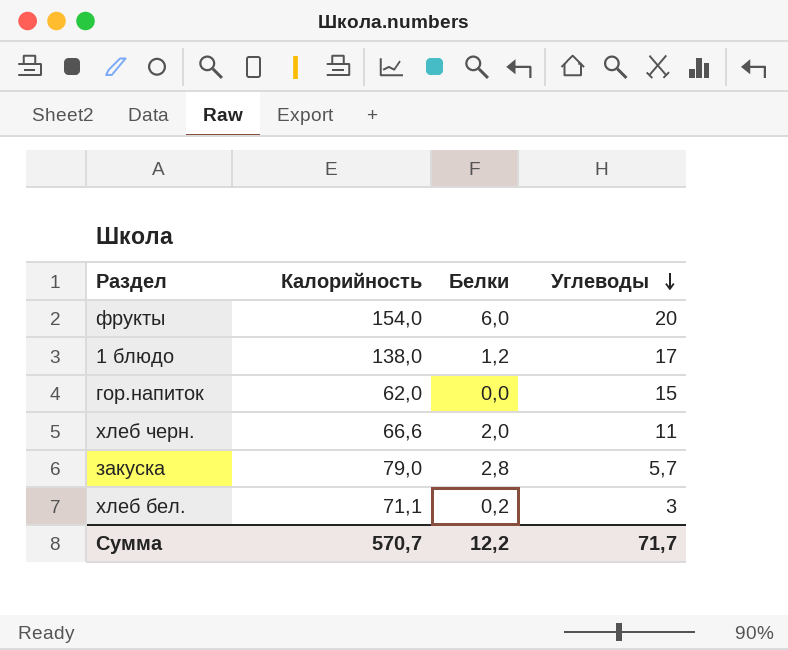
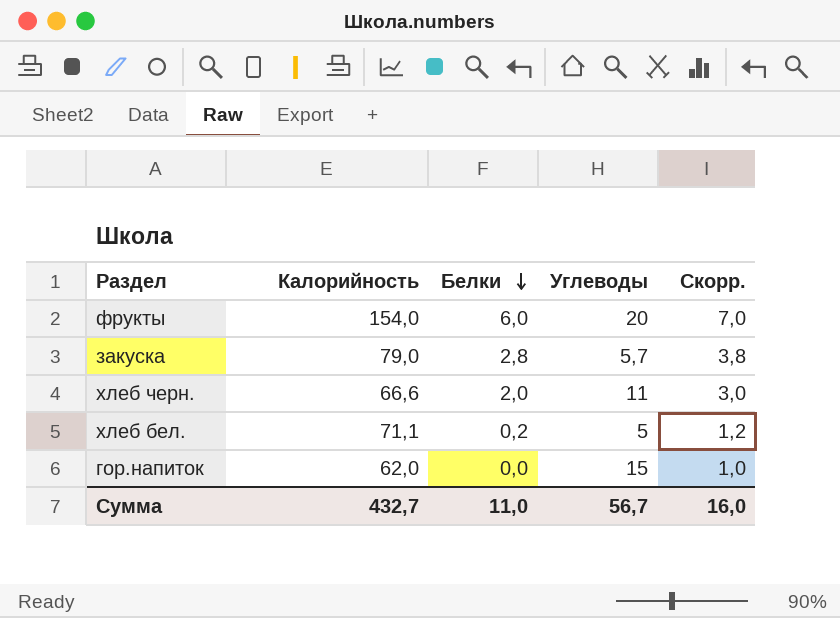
row order: Углеводы descending -> Белки descending
column Скорр. | formula: none -> [Белки] + 1
row 1 блюдо: 138,0 | 1,2 | 17 -> none
хлеб бел. | Углеводы: 3 -> 5
Сумма | Калорийность: 570,7 -> 432,7
Сумма | Белки: 12,2 -> 11,0
Сумма | Углеводы: 71,7 -> 56,7

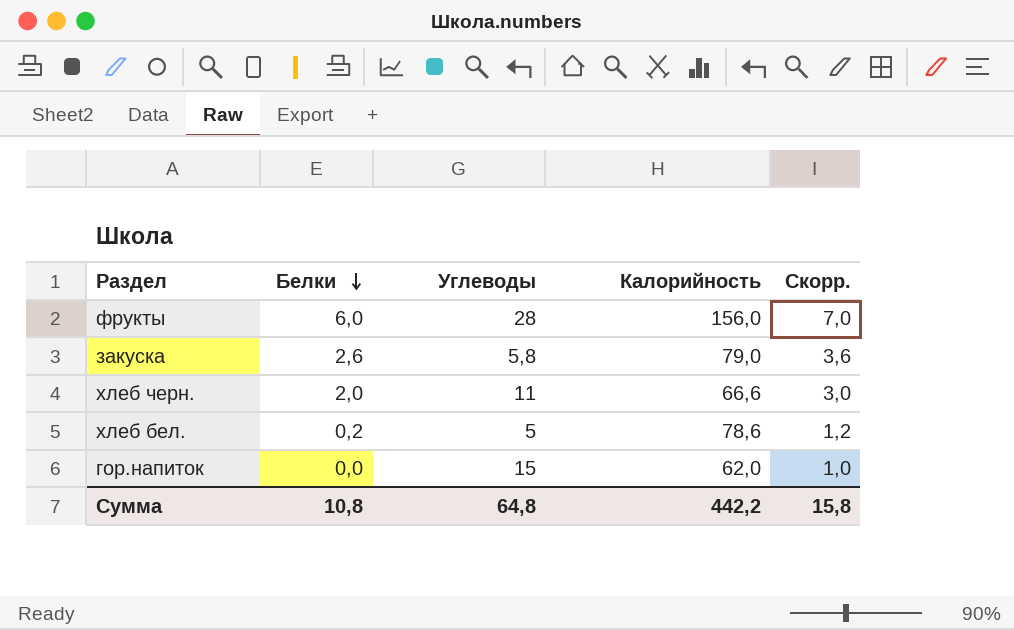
column Калорийность | position: 2 -> 4
фрукты | Углеводы: 20 -> 28
фрукты | Калорийность: 154,0 -> 156,0
закуска | Белки: 2,8 -> 2,6
закуска | Углеводы: 5,7 -> 5,8
закуска | Скорр.: 3,8 -> 3,6
хлеб бел. | Калорийность: 71,1 -> 78,6
Сумма | Белки: 11,0 -> 10,8
Сумма | Углеводы: 56,7 -> 64,8
Сумма | Калорийность: 432,7 -> 442,2
Сумма | Скорр.: 16,0 -> 15,8

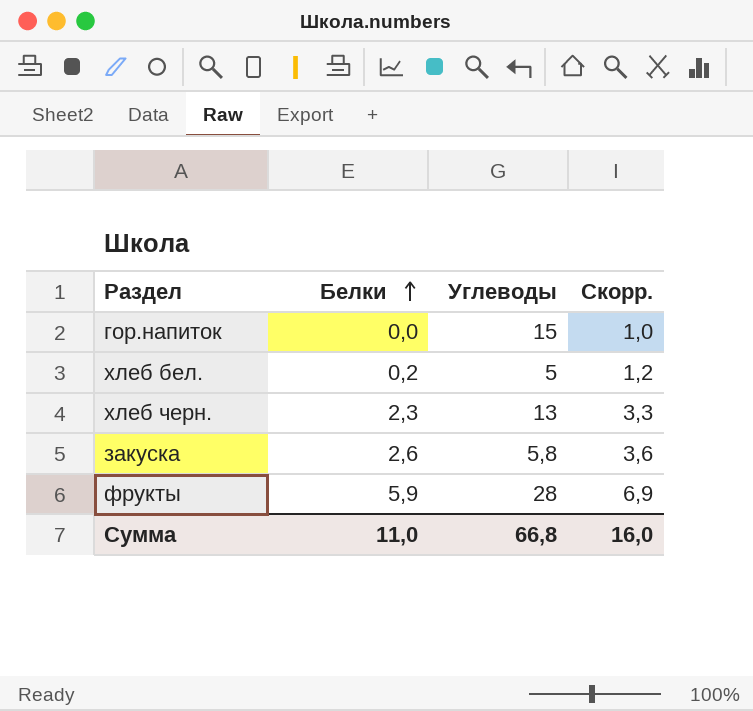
row order: Белки descending -> Белки ascending
column Калорийность | position: 4 -> none
хлеб черн. | Белки: 2,0 -> 2,3
хлеб черн. | Углеводы: 11 -> 13
хлеб черн. | Скорр.: 3,0 -> 3,3
фрукты | Белки: 6,0 -> 5,9
фрукты | Скорр.: 7,0 -> 6,9
Сумма | Белки: 10,8 -> 11,0
Сумма | Углеводы: 64,8 -> 66,8
Сумма | Скорр.: 15,8 -> 16,0

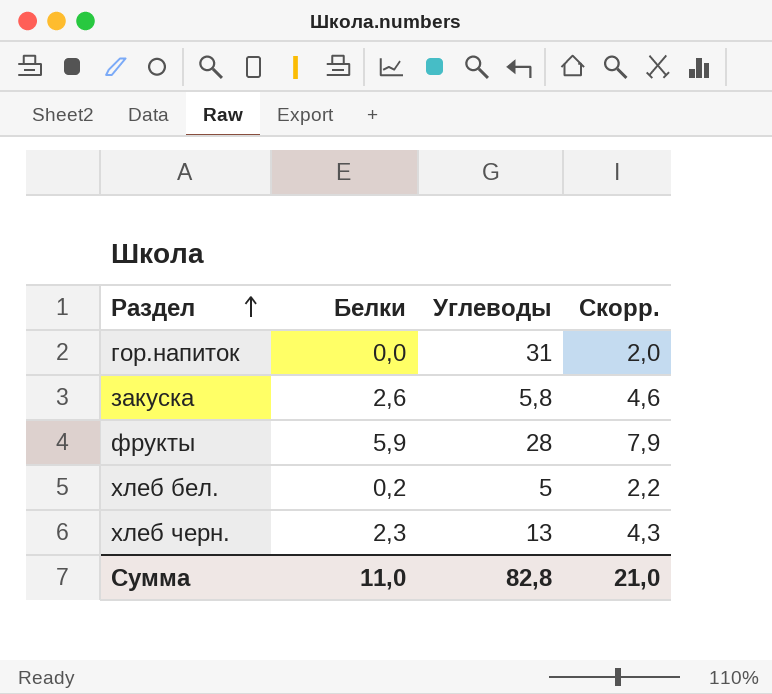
row order: Белки ascending -> Раздел ascending
column Скорр. | formula: [Белки] + 1 -> [Белки] + 2
гор.напиток | Углеводы: 15 -> 31
Сумма | Углеводы: 66,8 -> 82,8
Сумма | Скорр.: 16,0 -> 21,0

